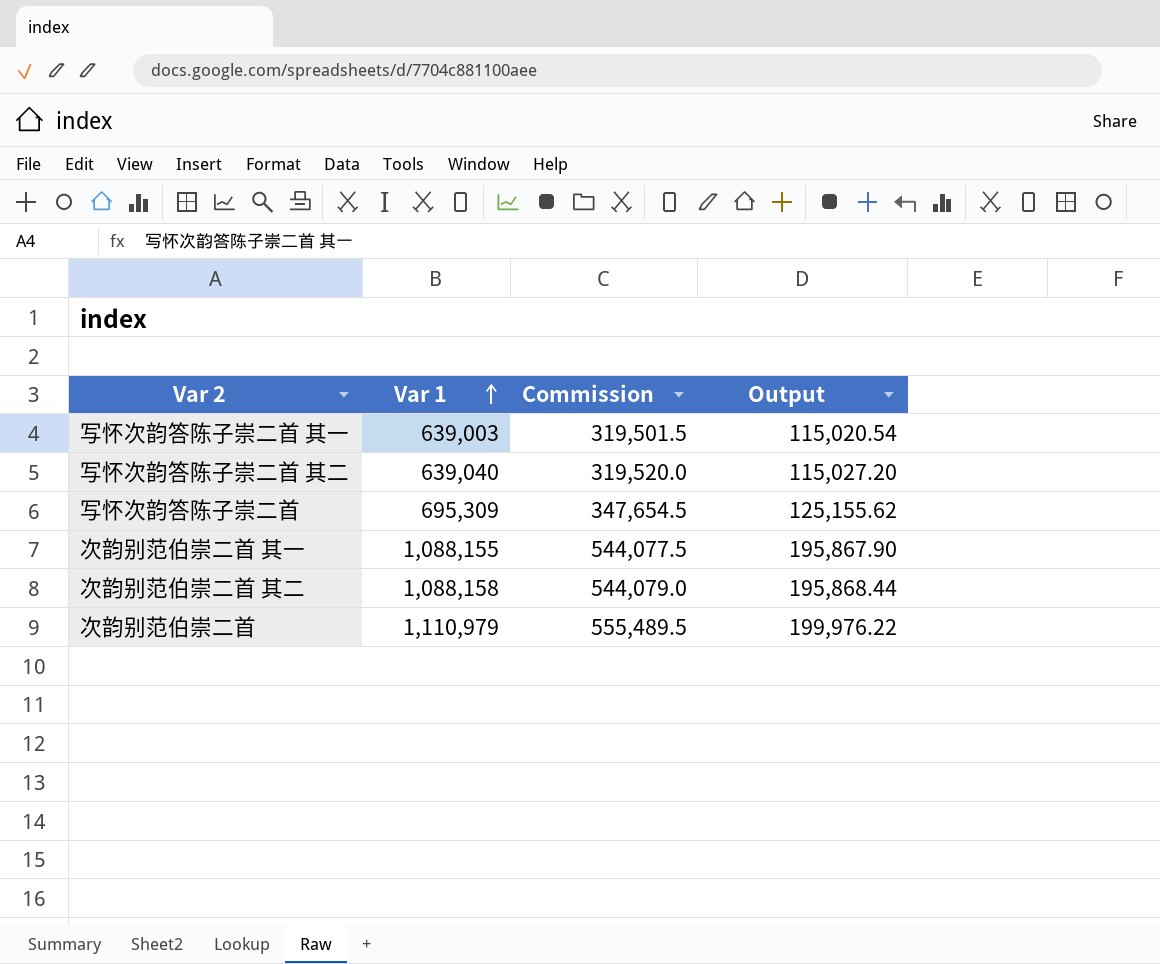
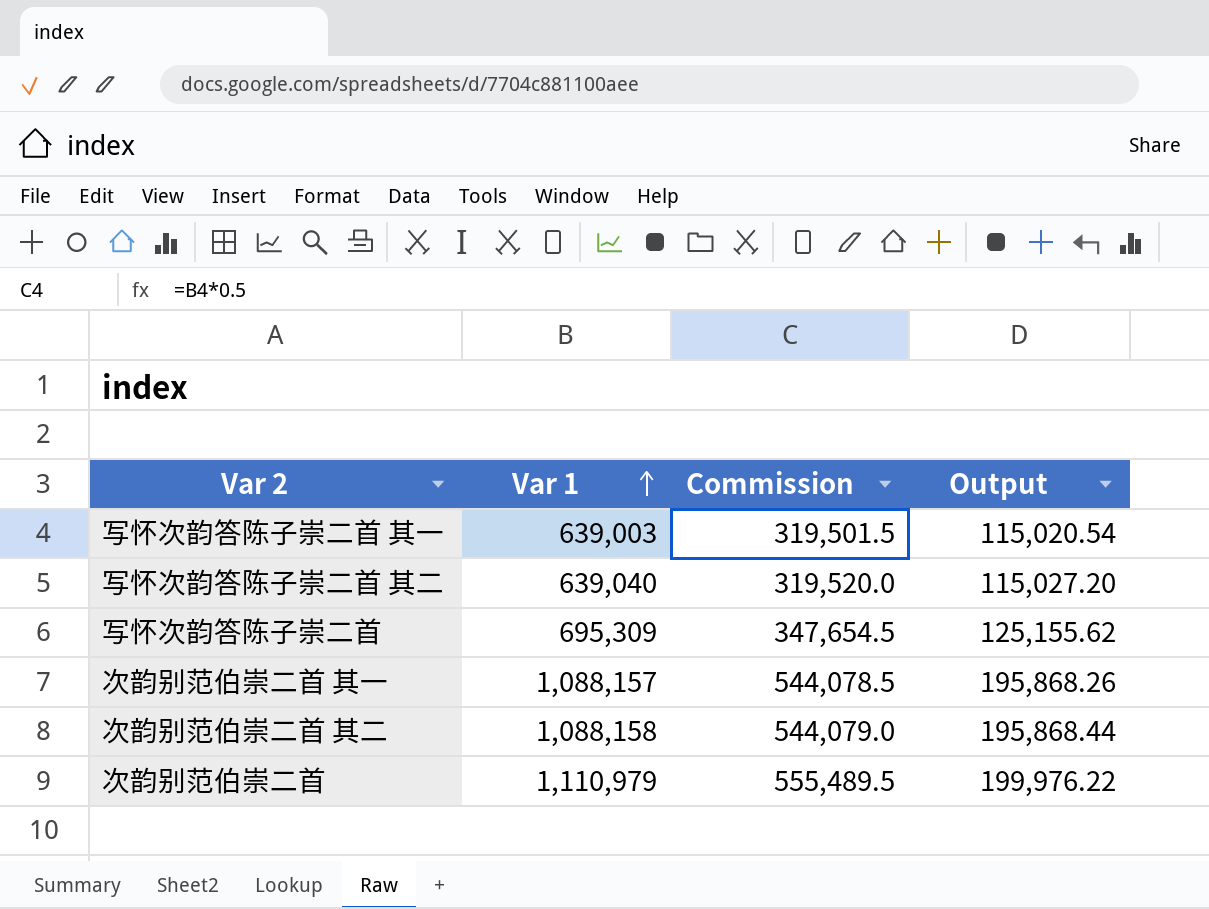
次韵别范伯崇二首 其一 | Var 1: 1,088,155 -> 1,088,157
次韵别范伯崇二首 其一 | Commission: 544,077.5 -> 544,078.5
次韵别范伯崇二首 其一 | Output: 195,867.90 -> 195,868.26

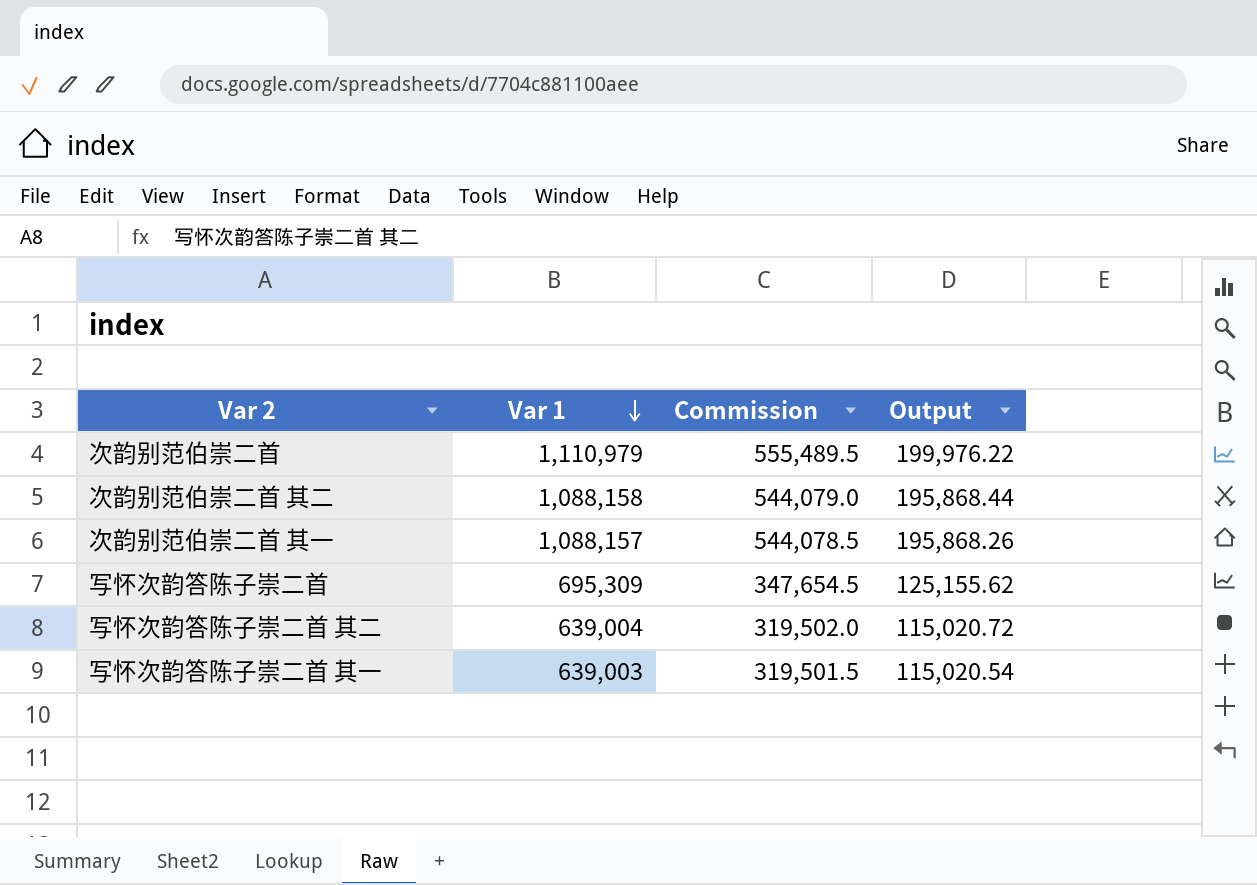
row order: Var 1 ascending -> Var 1 descending
写怀次韵答陈子崇二首 其二 | Var 1: 639,040 -> 639,004
写怀次韵答陈子崇二首 其二 | Commission: 319,520.0 -> 319,502.0
写怀次韵答陈子崇二首 其二 | Output: 115,027.20 -> 115,020.72

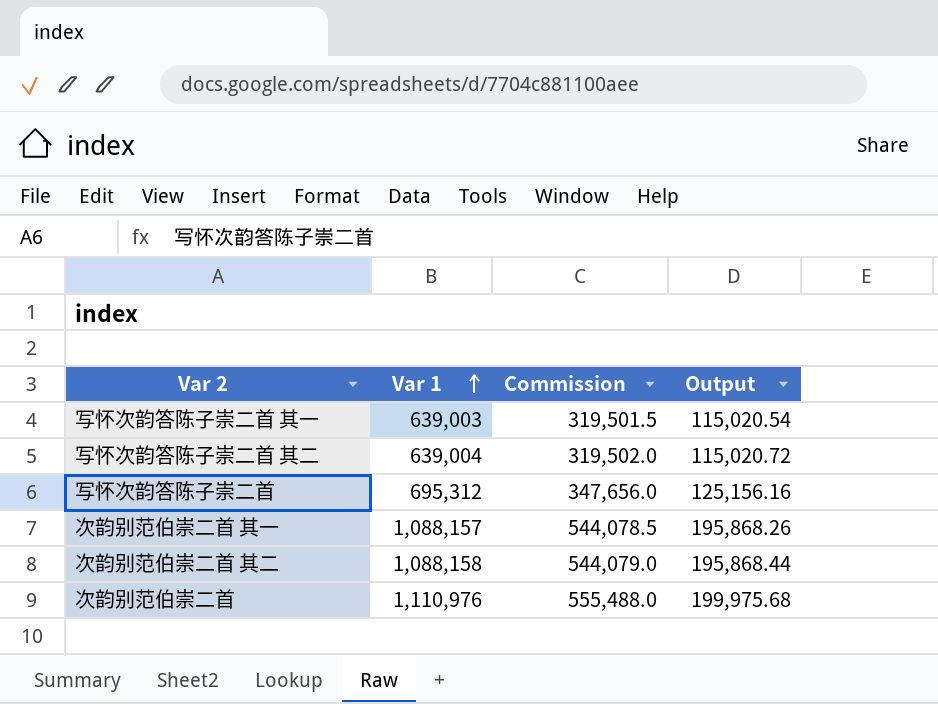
row order: Var 1 descending -> Var 1 ascending
写怀次韵答陈子崇二首 | Var 1: 695,309 -> 695,312
写怀次韵答陈子崇二首 | Commission: 347,654.5 -> 347,656.0
写怀次韵答陈子崇二首 | Output: 125,155.62 -> 125,156.16
次韵别范伯崇二首 | Var 1: 1,110,979 -> 1,110,976
次韵别范伯崇二首 | Commission: 555,489.5 -> 555,488.0
次韵别范伯崇二首 | Output: 199,976.22 -> 199,975.68

